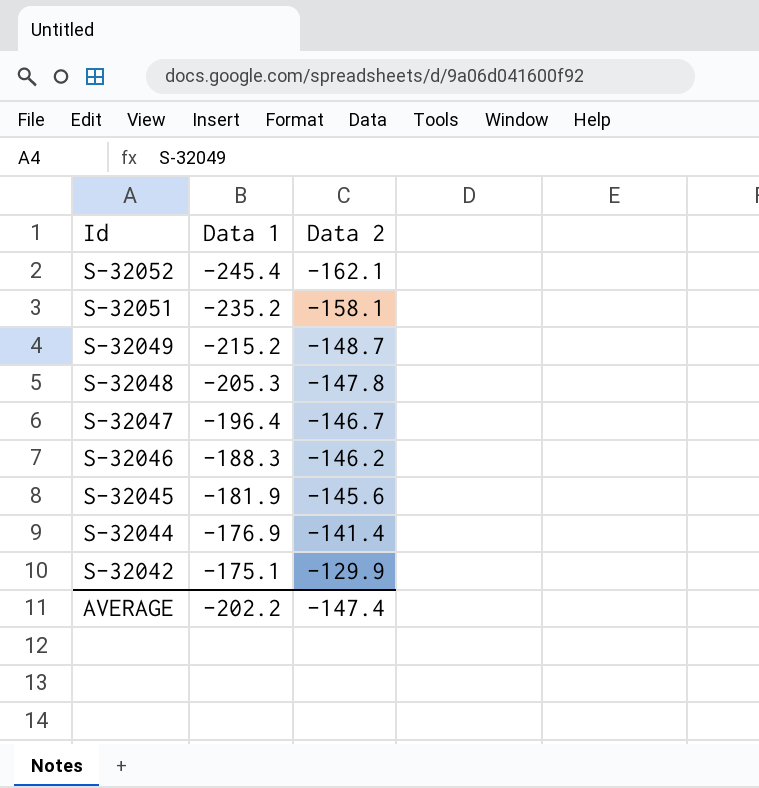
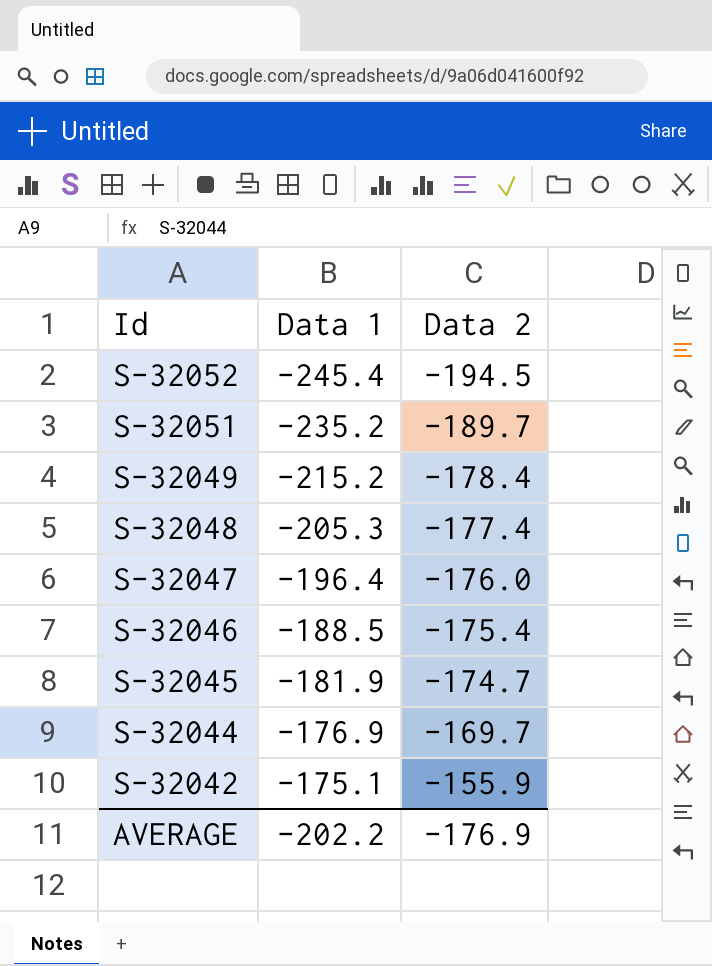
S-32052 | Data 2: -162.1 -> -194.5
S-32051 | Data 2: -158.1 -> -189.7
S-32049 | Data 2: -148.7 -> -178.4
S-32048 | Data 2: -147.8 -> -177.4
S-32047 | Data 2: -146.7 -> -176.0
S-32046 | Data 1: -188.3 -> -188.5
S-32046 | Data 2: -146.2 -> -175.4
S-32045 | Data 2: -145.6 -> -174.7
S-32044 | Data 2: -141.4 -> -169.7
S-32042 | Data 2: -129.9 -> -155.9
AVERAGE | Data 2: -147.4 -> -176.9

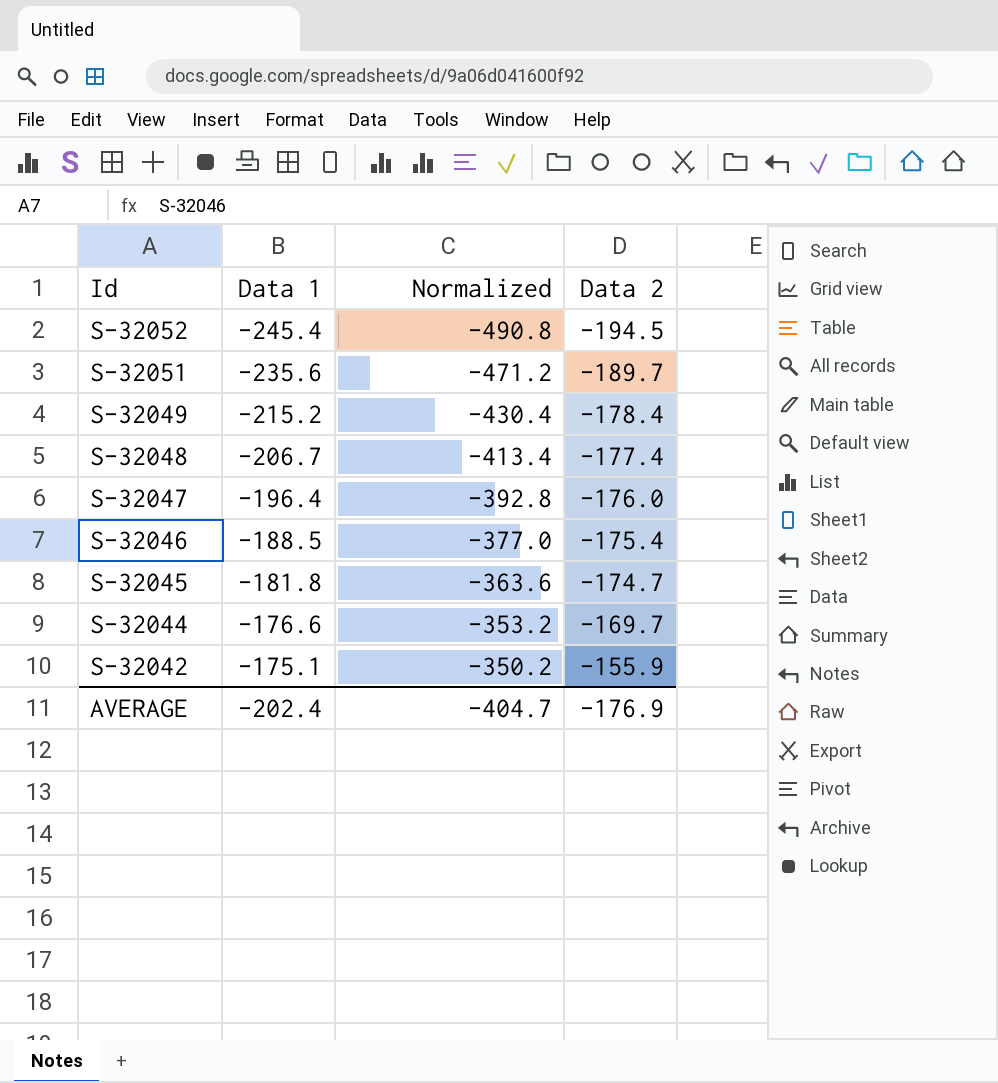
column Normalized | formula: none -> [Data 1] * 2
S-32051 | Data 1: -235.2 -> -235.6
S-32048 | Data 1: -205.3 -> -206.7
S-32045 | Data 1: -181.9 -> -181.8
S-32044 | Data 1: -176.9 -> -176.6
AVERAGE | Data 1: -202.2 -> -202.4

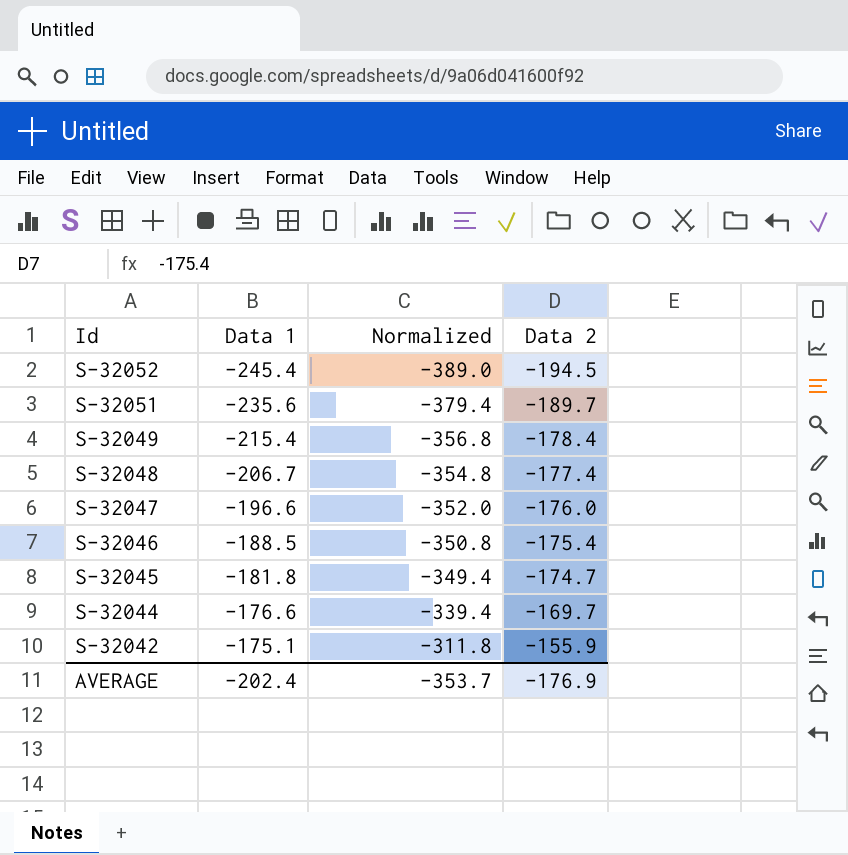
column Normalized | formula: [Data 1] * 2 -> [Data 2] * 2
S-32049 | Data 1: -215.2 -> -215.4
S-32047 | Data 1: -196.4 -> -196.6
AVERAGE | Normalized: -404.7 -> -353.7

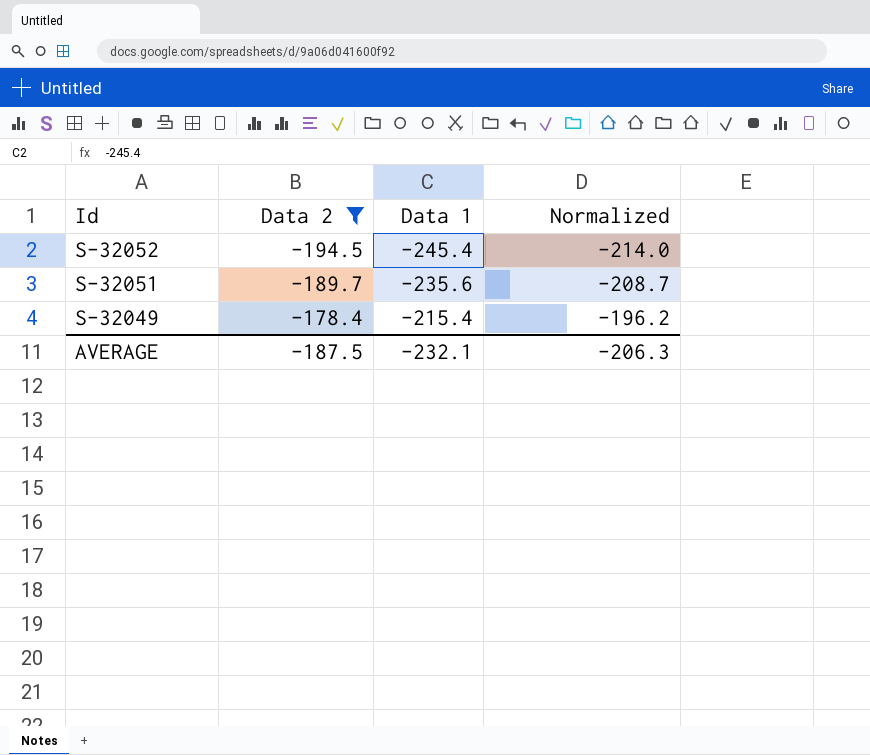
filter: none -> Data 2 <= -178.4
column Data 2 | position: 4 -> 2
column Normalized | formula: [Data 2] * 2 -> [Data 2] * 1.1
AVERAGE | Data 2: -176.9 -> -187.5
AVERAGE | Data 1: -202.4 -> -232.1
AVERAGE | Normalized: -353.7 -> -206.3

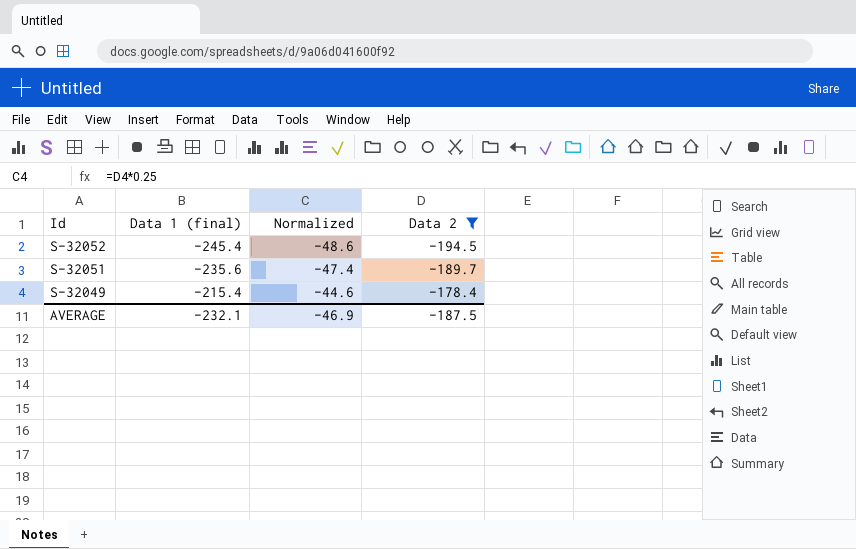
column name: Data 1 -> Data 1 (final)
column Normalized | formula: [Data 2] * 1.1 -> [Data 2] * 0.25
column Data 2 | position: 2 -> 4
AVERAGE | Normalized: -206.3 -> -46.9

